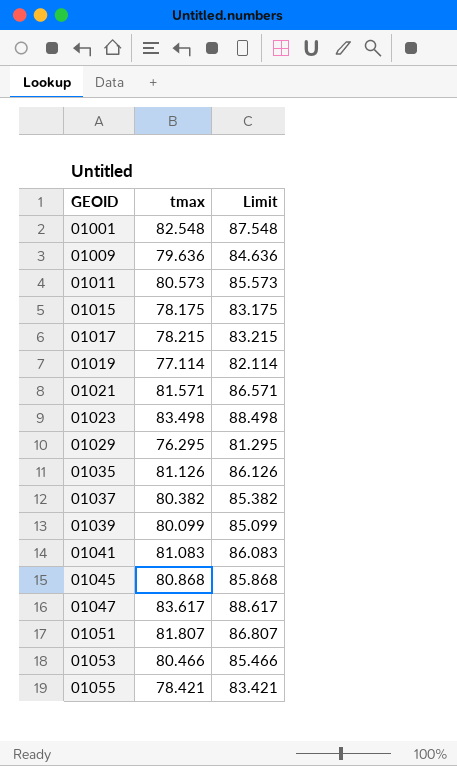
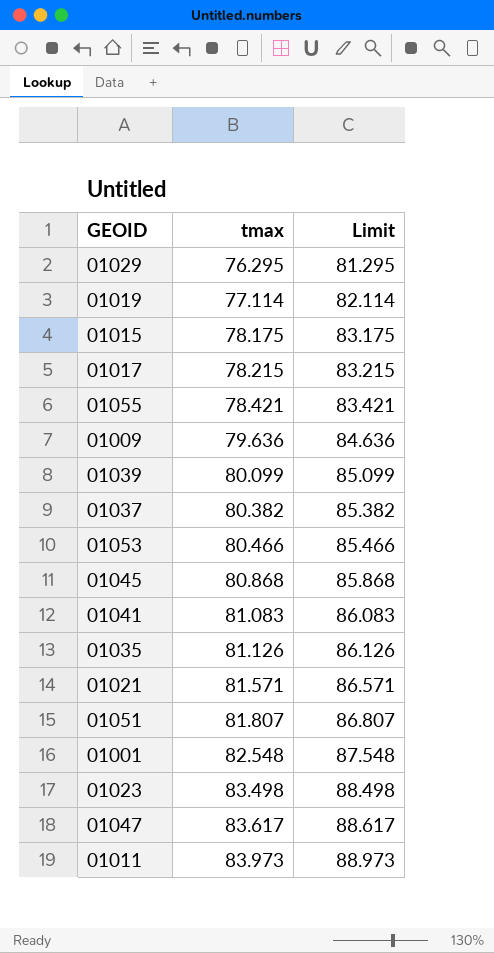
row order: GEOID ascending -> tmax ascending
01011 | tmax: 80.573 -> 83.973
01011 | Limit: 85.573 -> 88.973

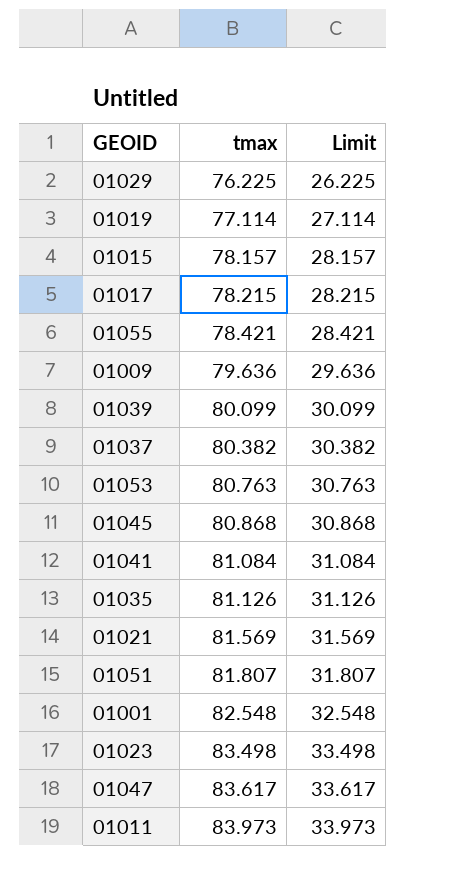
column Limit | formula: [tmax] + 5 -> [tmax] - 50
01029 | tmax: 76.295 -> 76.225
01015 | tmax: 78.175 -> 78.157
01053 | tmax: 80.466 -> 80.763
01041 | tmax: 81.083 -> 81.084
01021 | tmax: 81.571 -> 81.569

